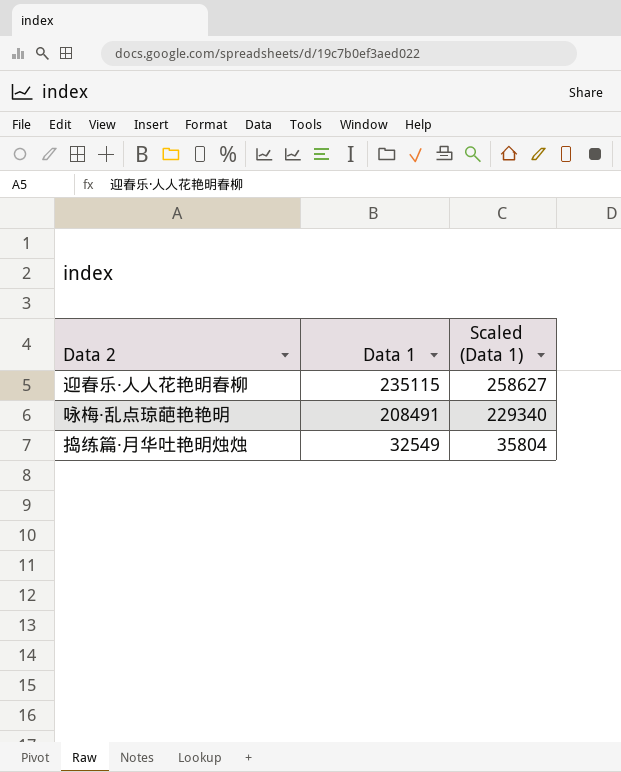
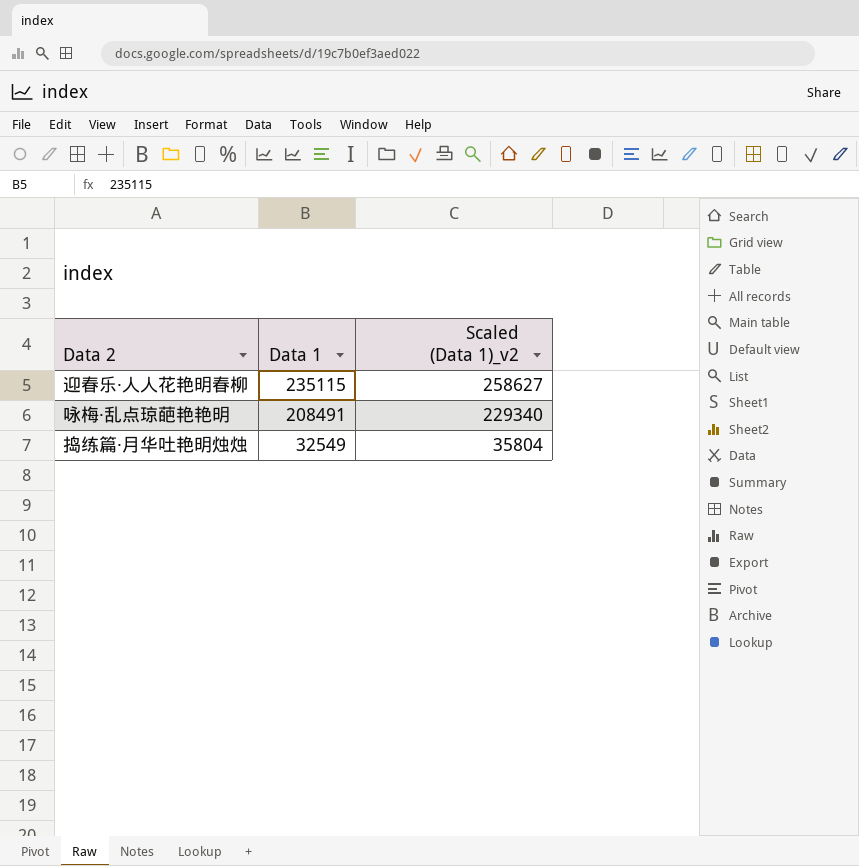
column name: Scaled (Data 1) -> Scaled (Data 1)_v2

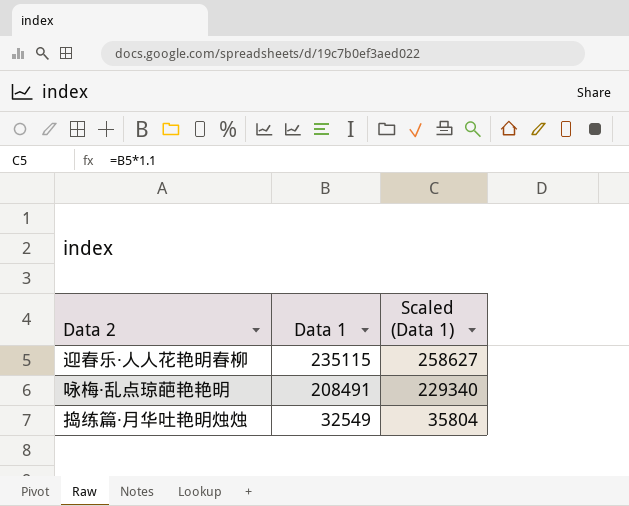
column name: Scaled (Data 1)_v2 -> Scaled (Data 1)

